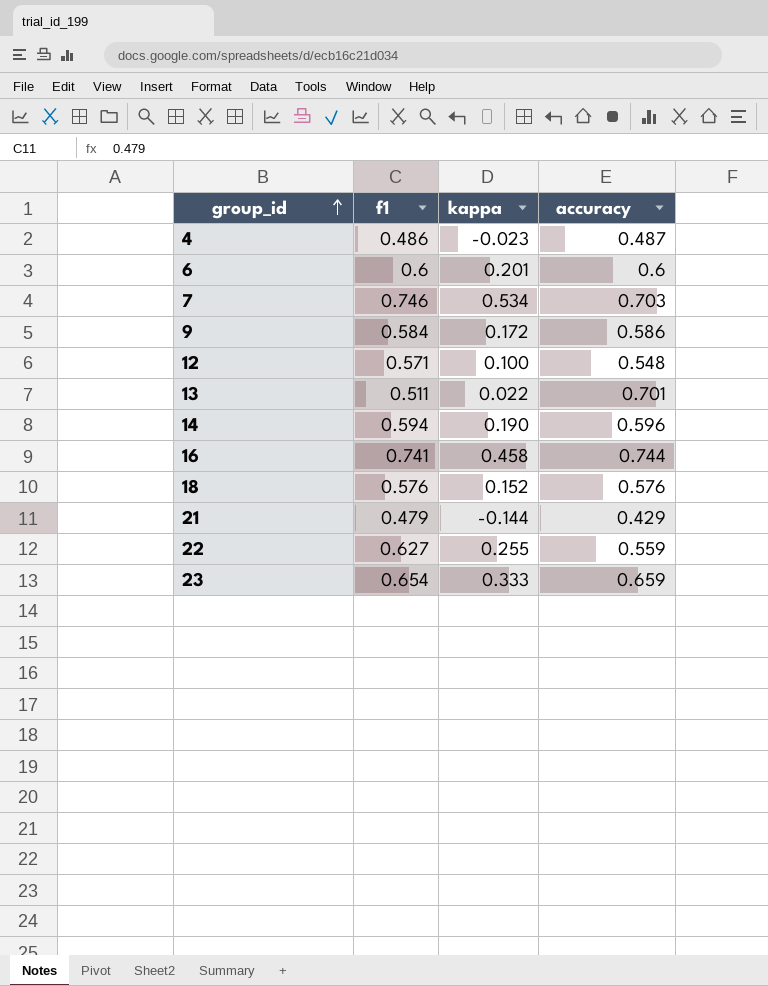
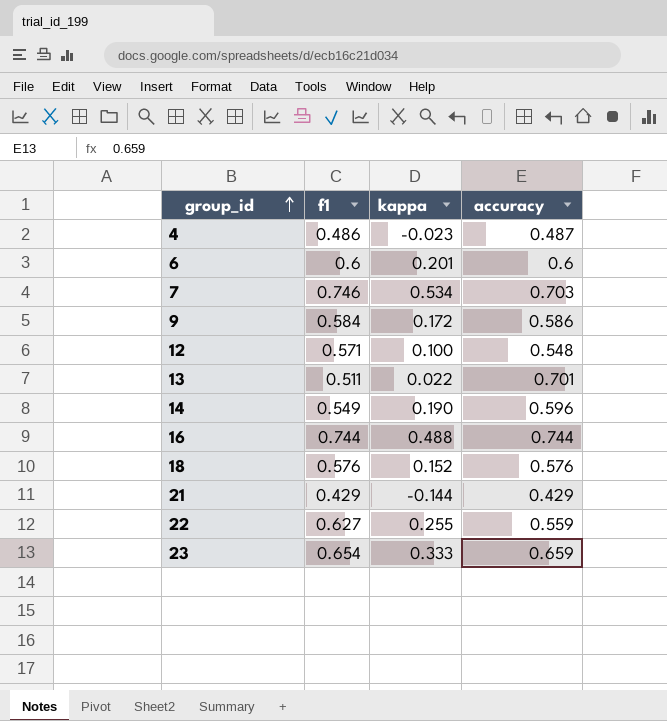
14 | f1: 0.594 -> 0.549
16 | f1: 0.741 -> 0.744
16 | kappa: 0.458 -> 0.488
21 | f1: 0.479 -> 0.429

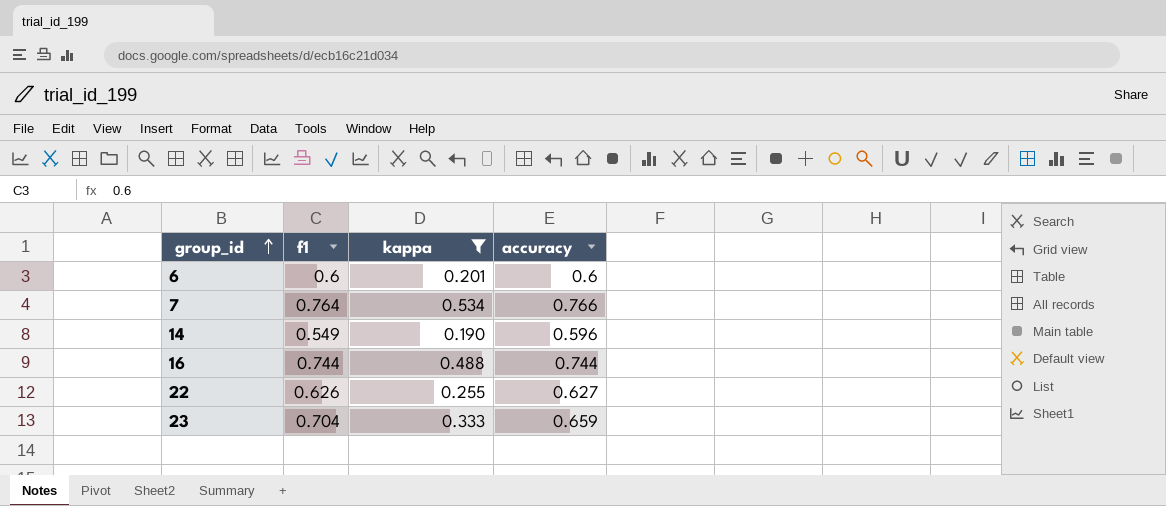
filter: none -> kappa >= 0.190
7 | f1: 0.746 -> 0.764
7 | accuracy: 0.703 -> 0.766
22 | f1: 0.627 -> 0.626
22 | accuracy: 0.559 -> 0.627
23 | f1: 0.654 -> 0.704

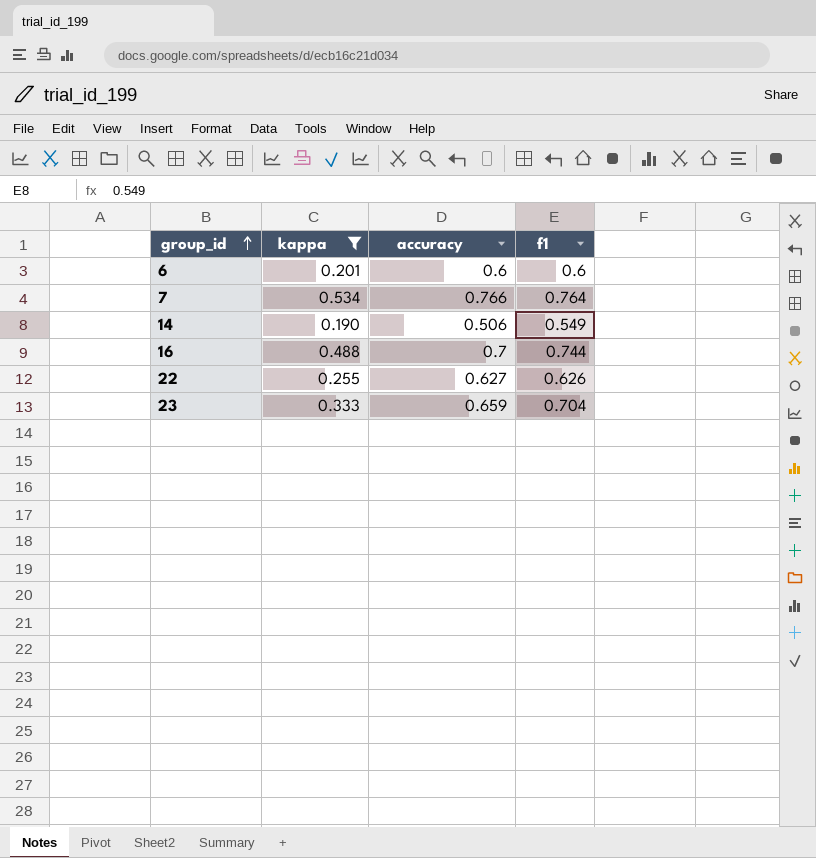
column f1 | position: 2 -> 4
14 | accuracy: 0.596 -> 0.506
16 | accuracy: 0.744 -> 0.7

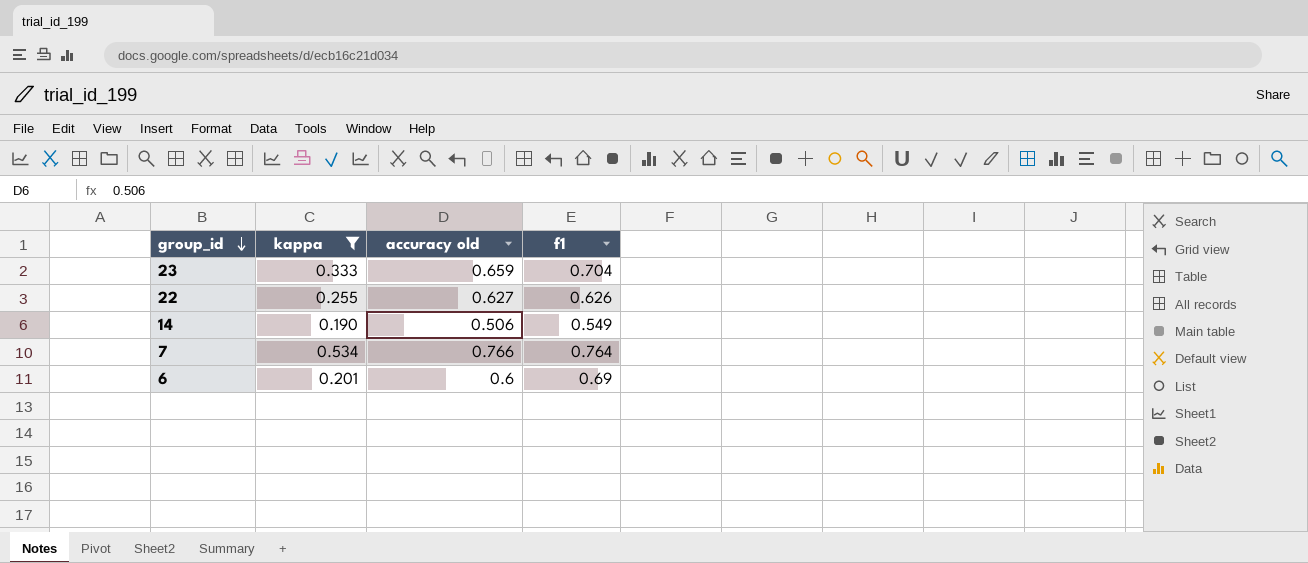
row order: group_id ascending -> group_id descending
column name: accuracy -> accuracy old
row 16: 0.488 | 0.7 | 0.744 -> none
6 | f1: 0.6 -> 0.69

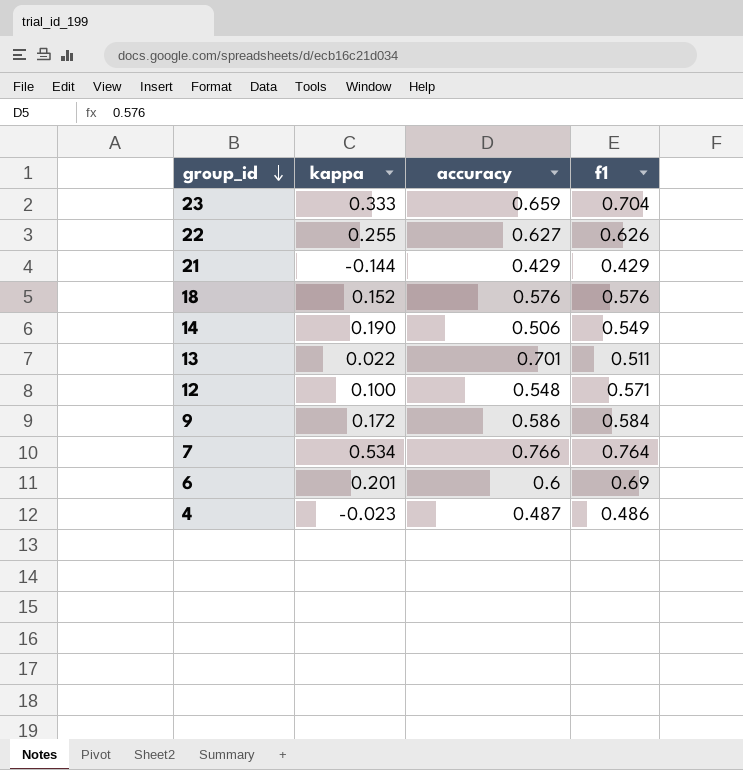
filter: kappa >= 0.190 -> none
column name: accuracy old -> accuracy

